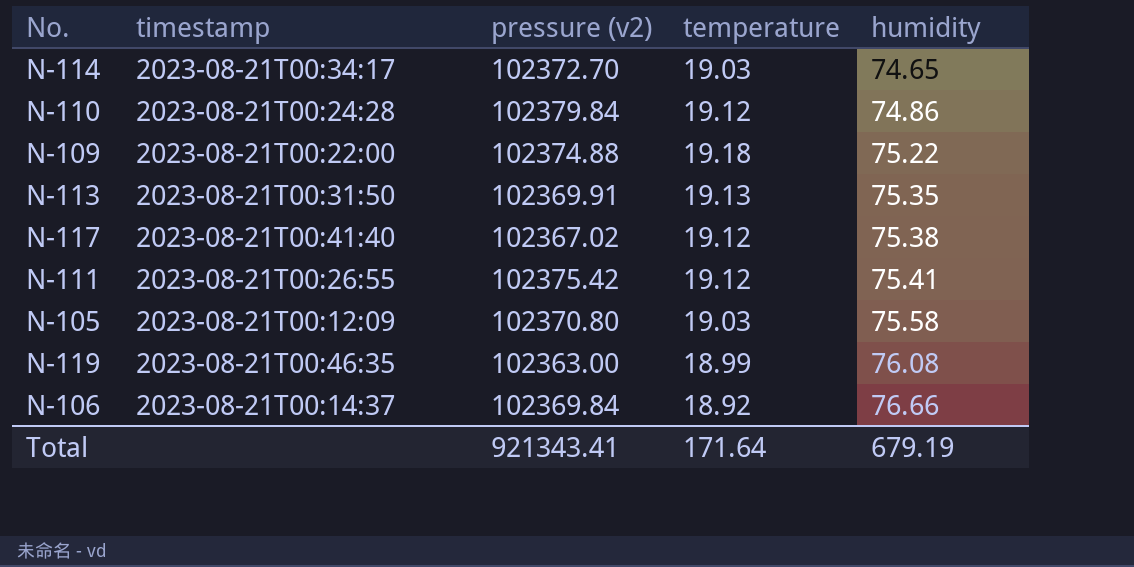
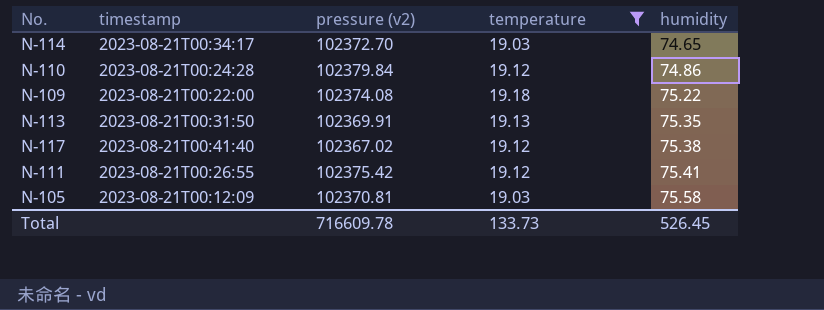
filter: none -> temperature >= 19.03
N-109 | pressure (v2): 102374.88 -> 102374.08
N-105 | pressure (v2): 102370.80 -> 102370.81
Total | pressure (v2): 921343.41 -> 716609.78
Total | temperature: 171.64 -> 133.73
Total | humidity: 679.19 -> 526.45

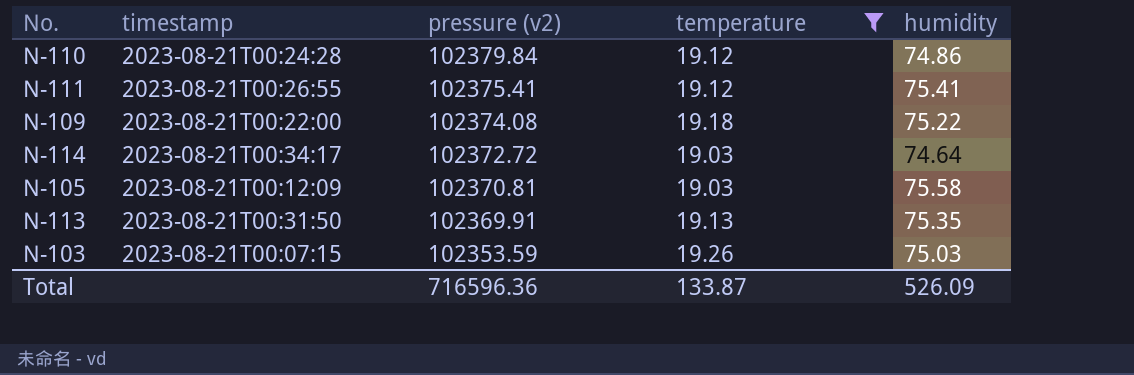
row order: humidity ascending -> pressure (v2) descending
row N-117: 2023-08-21T00:41:40 | 102367.02 | 19.12 | 75.38 -> none
N-111 | pressure (v2): 102375.42 -> 102375.41
N-114 | pressure (v2): 102372.70 -> 102372.72
N-114 | humidity: 74.65 -> 74.64
row N-103: none -> 2023-08-21T00:07:15 | 102353.59 | 19.26 | 75.03
Total | pressure (v2): 716609.78 -> 716596.36
Total | temperature: 133.73 -> 133.87
Total | humidity: 526.45 -> 526.09

